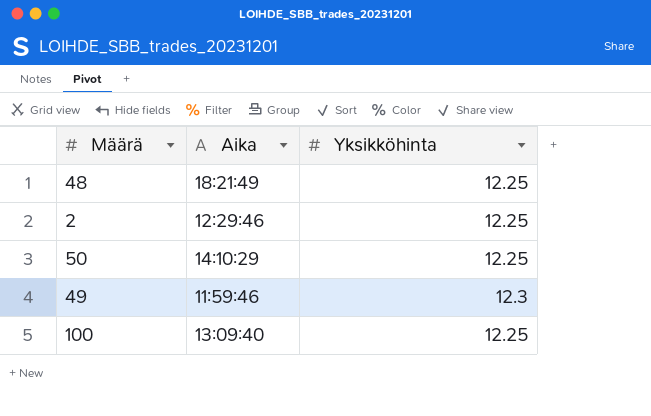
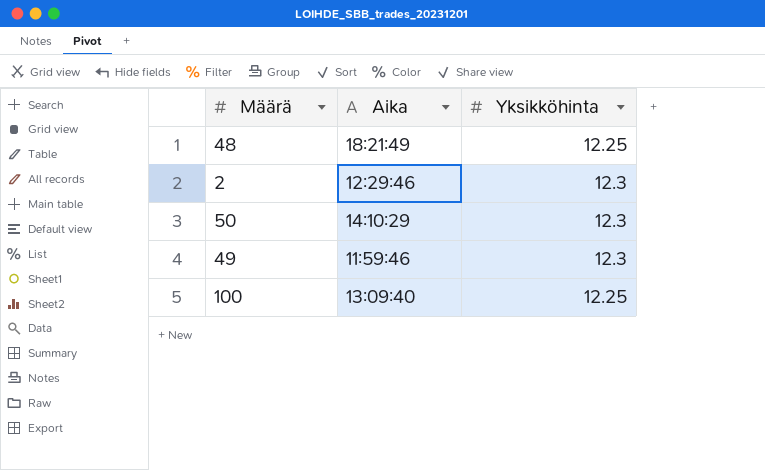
2 | Yksikköhinta: 12.25 -> 12.3
50 | Yksikköhinta: 12.25 -> 12.3

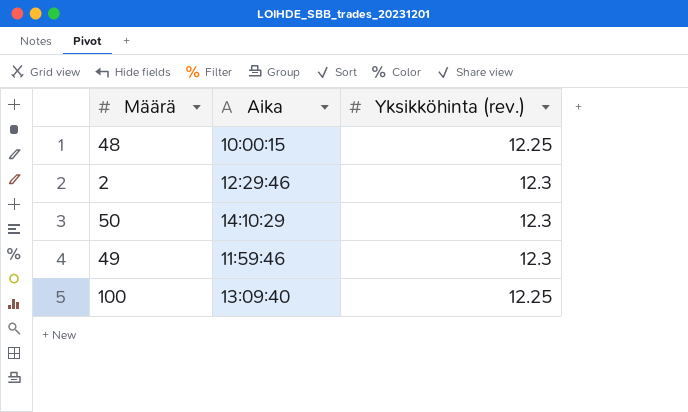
column name: Yksikköhinta -> Yksikköhinta (rev.)
48 | Aika: 18:21:49 -> 10:00:15

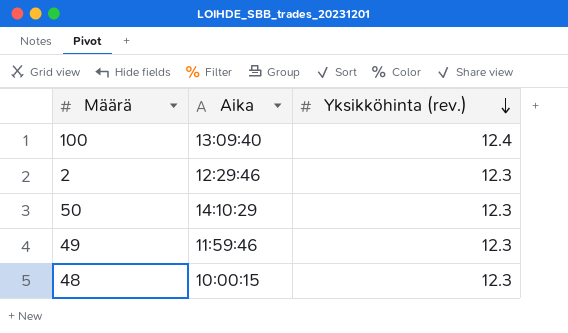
row order: none -> Yksikköhinta (rev.) descending
100 | Yksikköhinta (rev.): 12.25 -> 12.4
48 | Yksikköhinta (rev.): 12.25 -> 12.3

